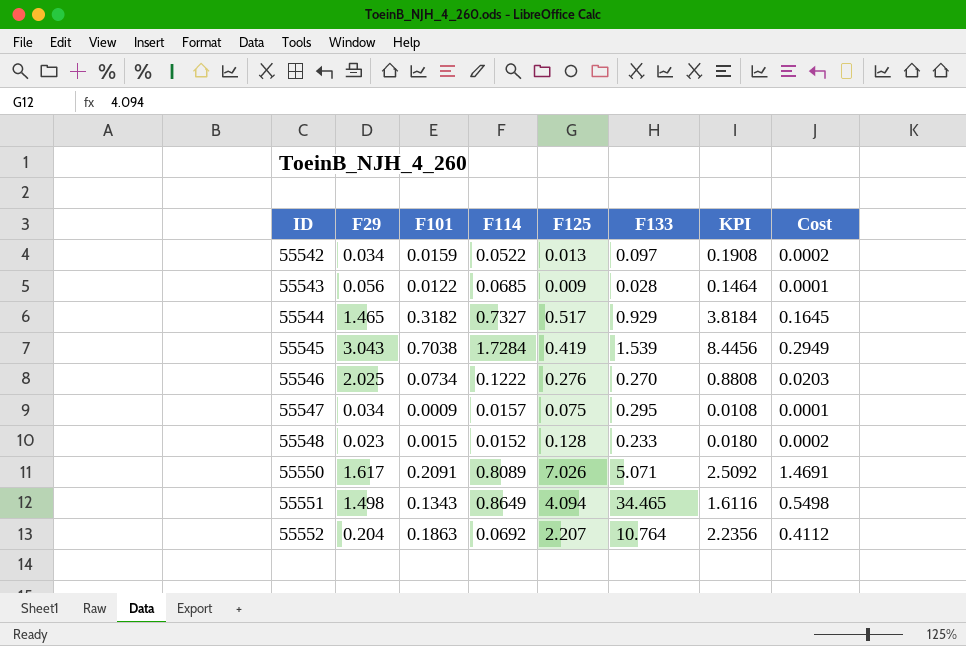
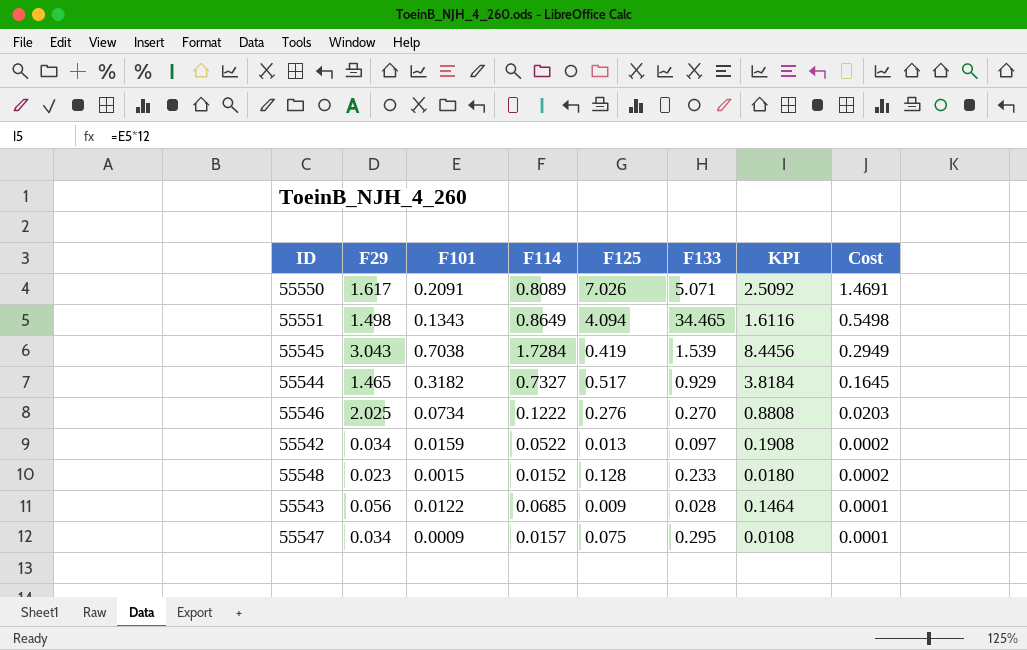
row order: ID ascending -> Cost descending
row 55552: 0.204 | 0.1863 | 0.0692 | 2.207 | 10.764 | 2.2356 | 0.4112 -> none

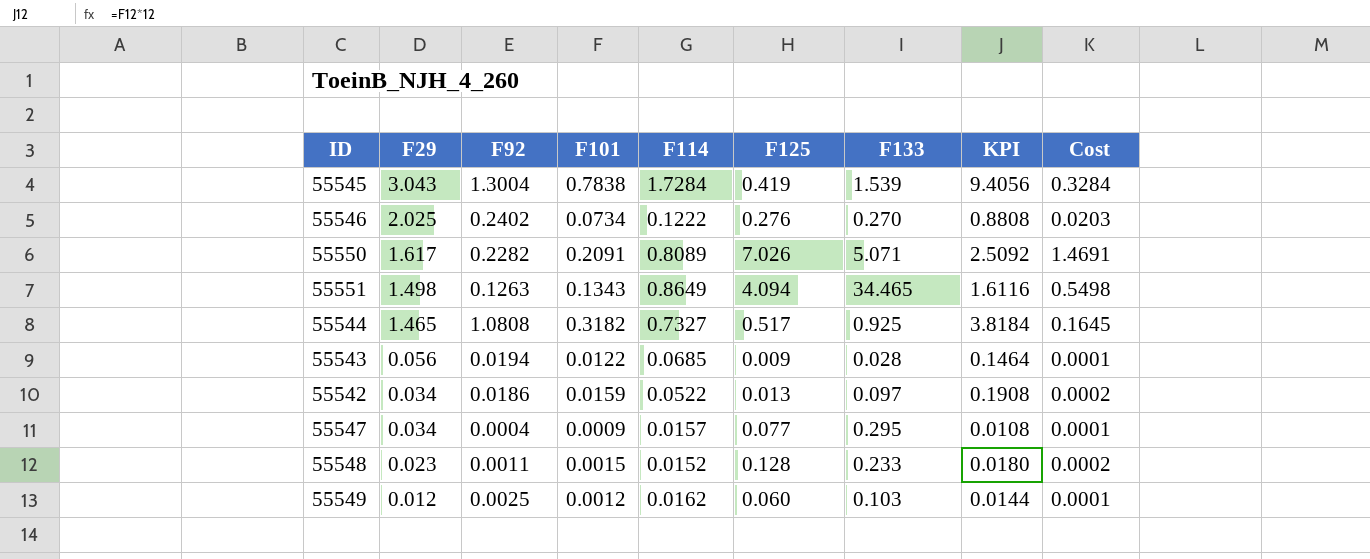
row order: Cost descending -> F29 descending
column F92 | position: none -> 3
55545 | F101: 0.7038 -> 0.7838
55545 | KPI: 8.4456 -> 9.4056
55545 | Cost: 0.2949 -> 0.3284
55544 | F133: 0.929 -> 0.925
55547 | F125: 0.075 -> 0.077
row 55549: none -> 0.012 | 0.0025 | 0.0012 | 0.0162 | 0.060 | 0.103 | 0.0144 | 0.0001

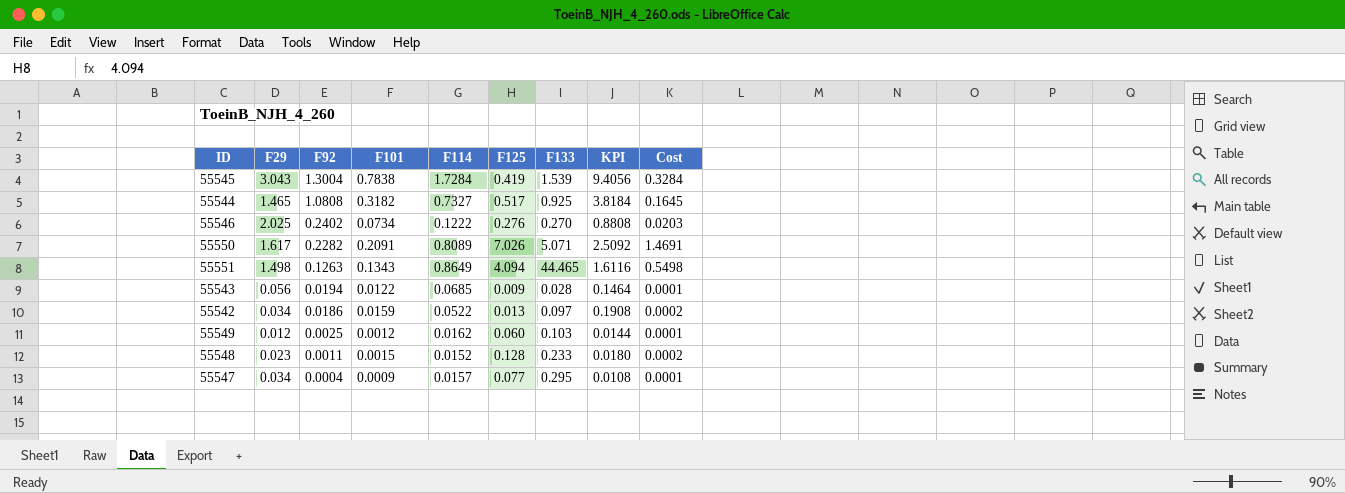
row order: F29 descending -> F92 descending
55551 | F133: 34.465 -> 44.465

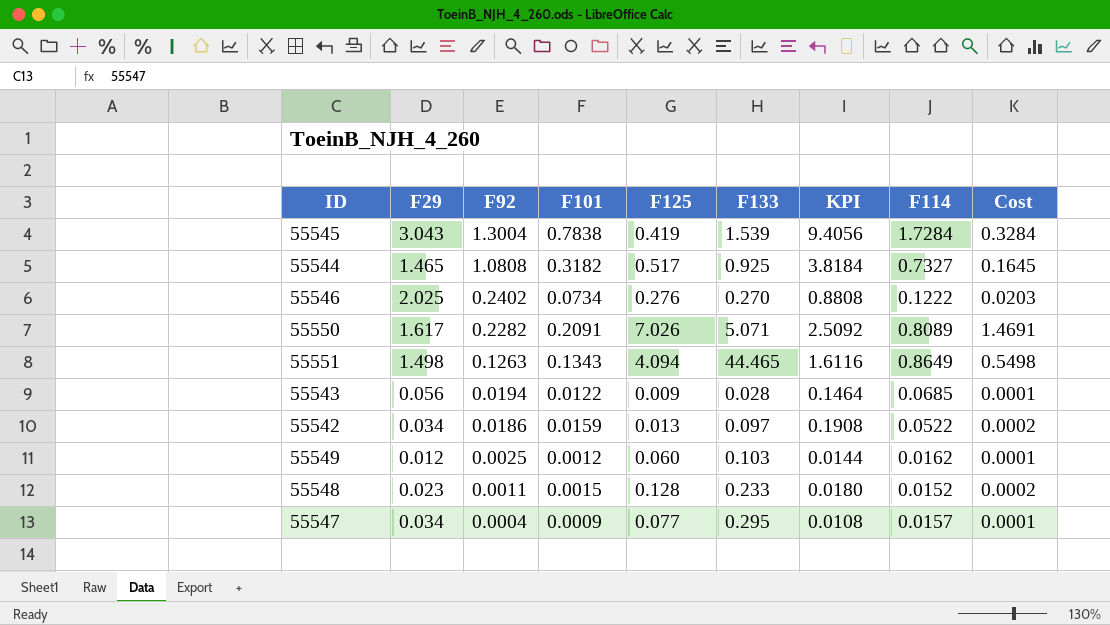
column F114 | position: 5 -> 8

